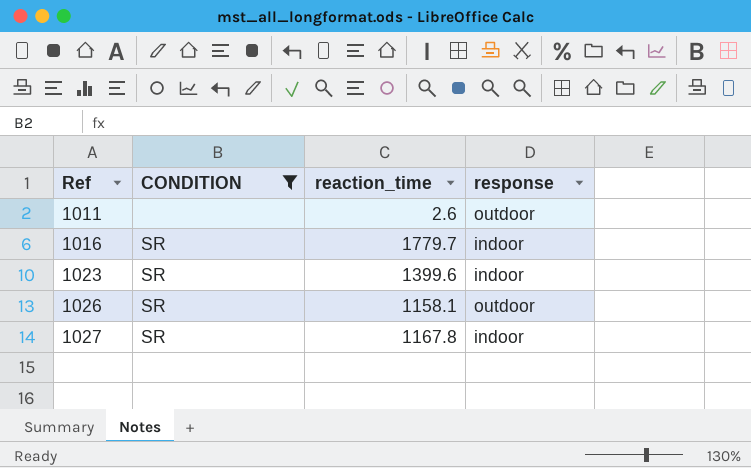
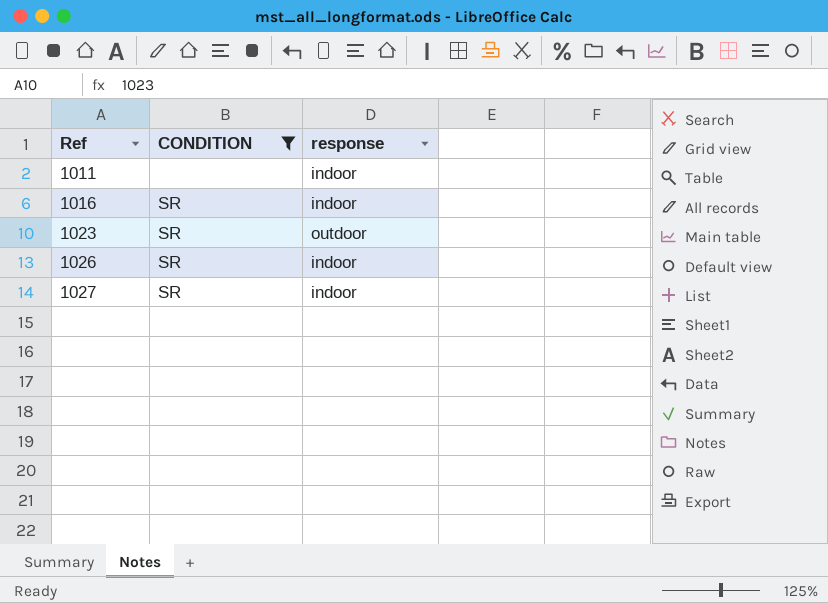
column reaction_time | position: 3 -> none
1011 | response: outdoor -> indoor
1023 | response: indoor -> outdoor
1026 | response: outdoor -> indoor

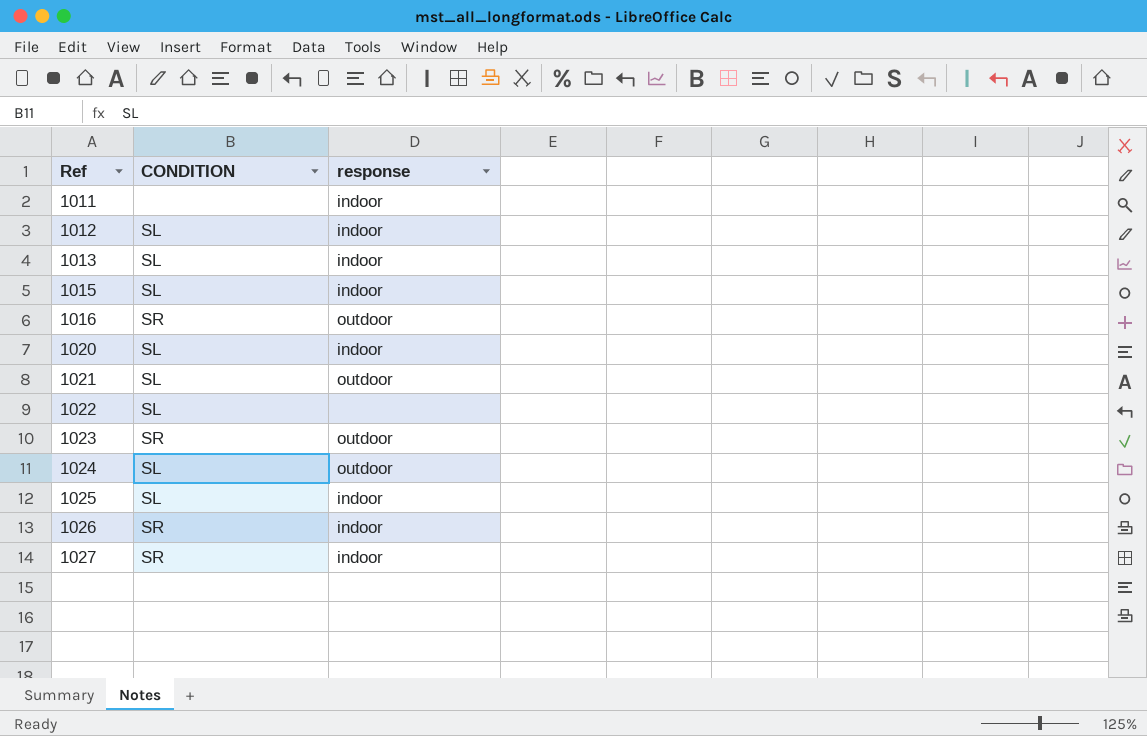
filter: CONDITION != SL -> none
1016 | response: indoor -> outdoor

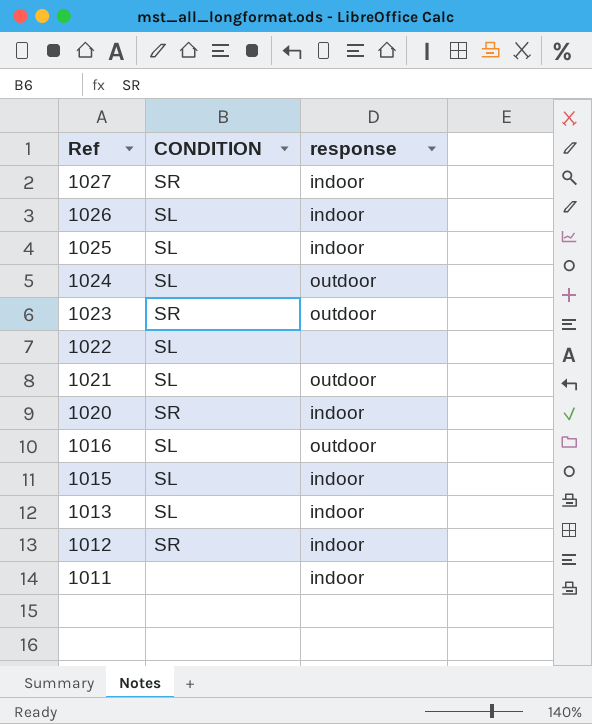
row order: Ref ascending -> Ref descending
1026 | CONDITION: SR -> SL
1020 | CONDITION: SL -> SR
1016 | CONDITION: SR -> SL
1012 | CONDITION: SL -> SR

